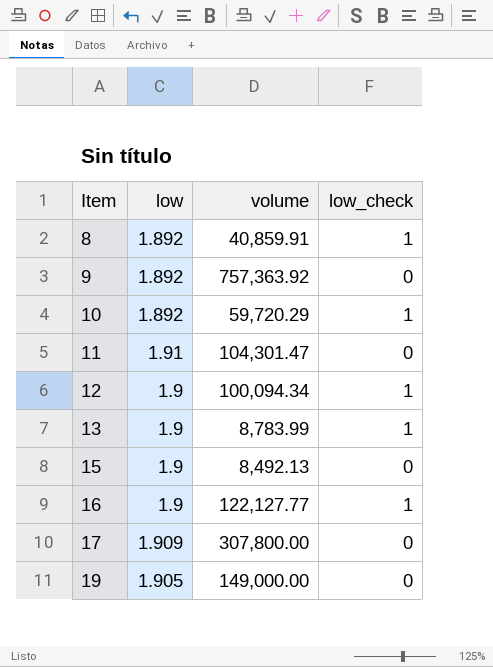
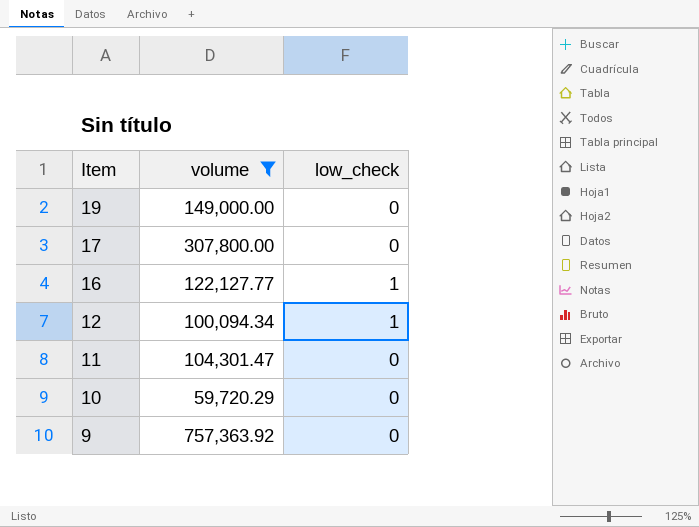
filter: none -> volume >= 59,720.29
row order: Item ascending -> Item descending
column low | position: 2 -> none
10 | low_check: 1 -> 0

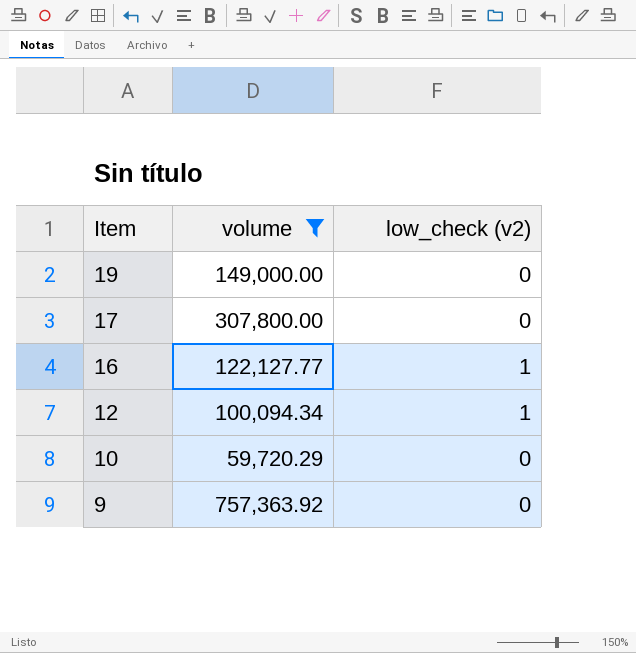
column name: low_check -> low_check (v2)
row 11: 104,301.47 | 0 -> none

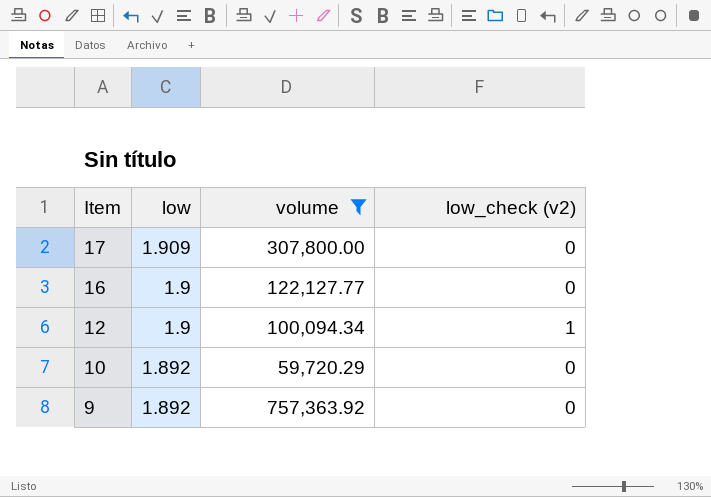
column low | position: none -> 2
row 19: 149,000.00 | 0 -> none
16 | low_check (v2): 1 -> 0

